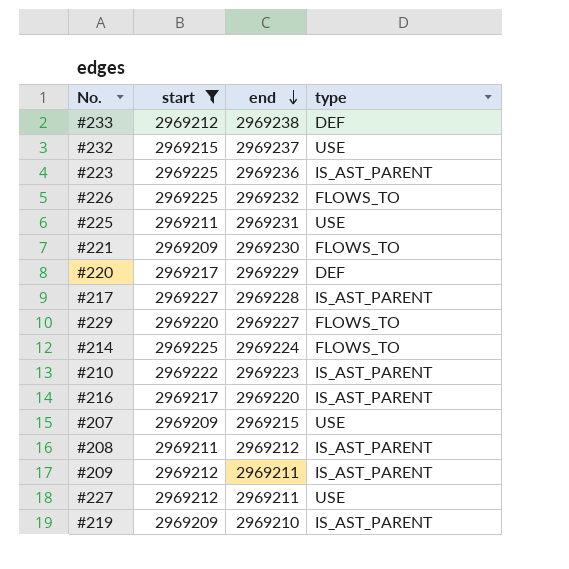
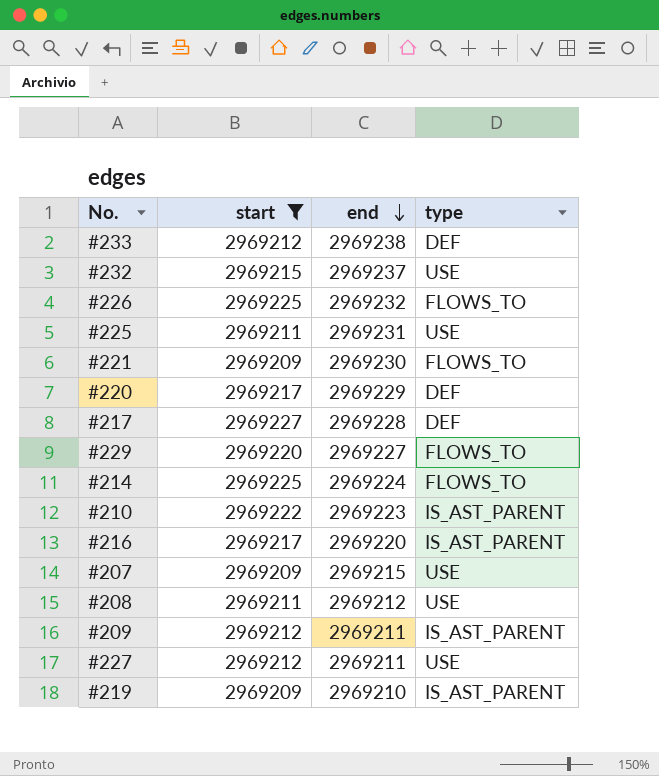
row #223: 2969225 | 2969236 | IS_AST_PARENT -> none
#217 | type: IS_AST_PARENT -> DEF
#208 | type: IS_AST_PARENT -> USE

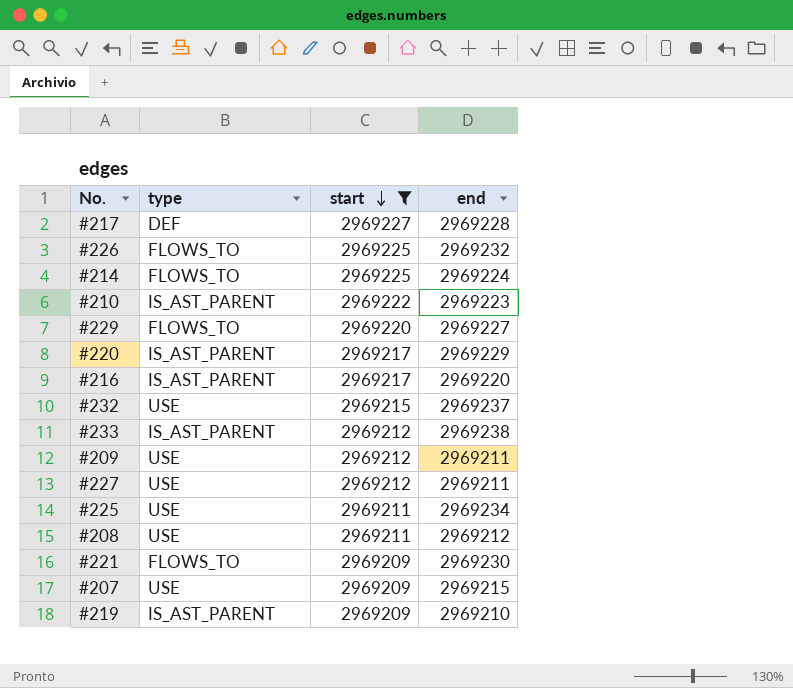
row order: end descending -> start descending
column type | position: 4 -> 2
#220 | type: DEF -> IS_AST_PARENT
#233 | type: DEF -> IS_AST_PARENT
#209 | type: IS_AST_PARENT -> USE
#225 | end: 2969231 -> 2969234

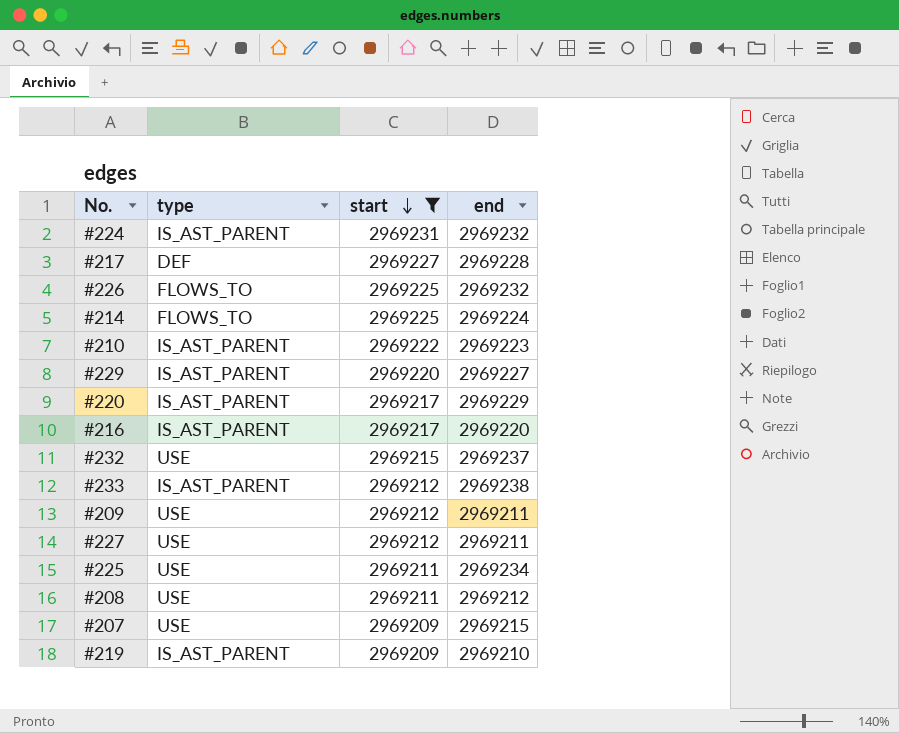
row #221: FLOWS_TO | 2969209 | 2969230 -> none
row #224: none -> IS_AST_PARENT | 2969231 | 2969232
#229 | type: FLOWS_TO -> IS_AST_PARENT

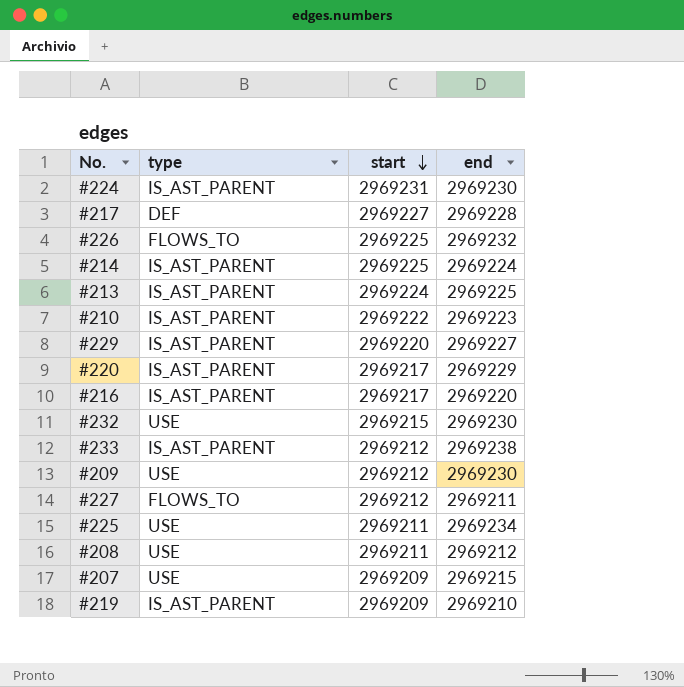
filter: start != 2969224 -> none
#224 | end: 2969232 -> 2969230
#214 | type: FLOWS_TO -> IS_AST_PARENT
#232 | end: 2969237 -> 2969230
#209 | end: 2969211 -> 2969230
#227 | type: USE -> FLOWS_TO

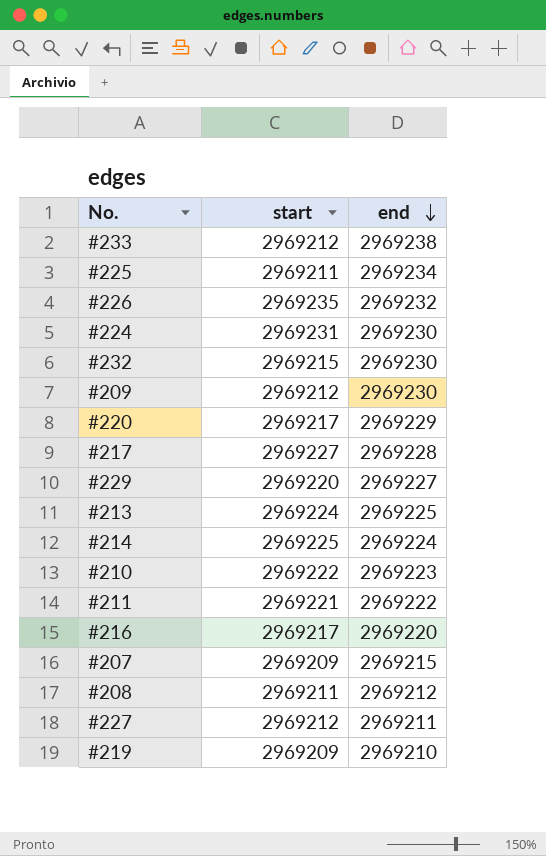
row order: start descending -> end descending
column type | position: 2 -> none
#226 | start: 2969225 -> 2969235
row #211: none -> 2969221 | 2969222

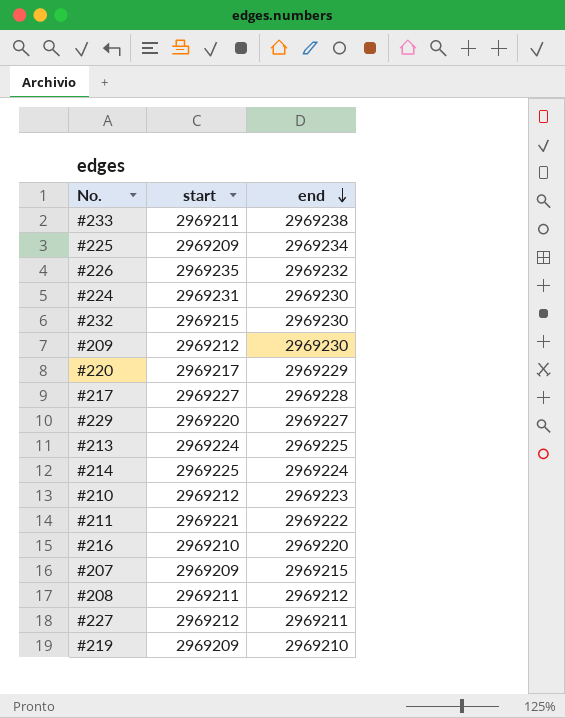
#233 | start: 2969212 -> 2969211
#225 | start: 2969211 -> 2969209
#210 | start: 2969222 -> 2969212
#216 | start: 2969217 -> 2969210

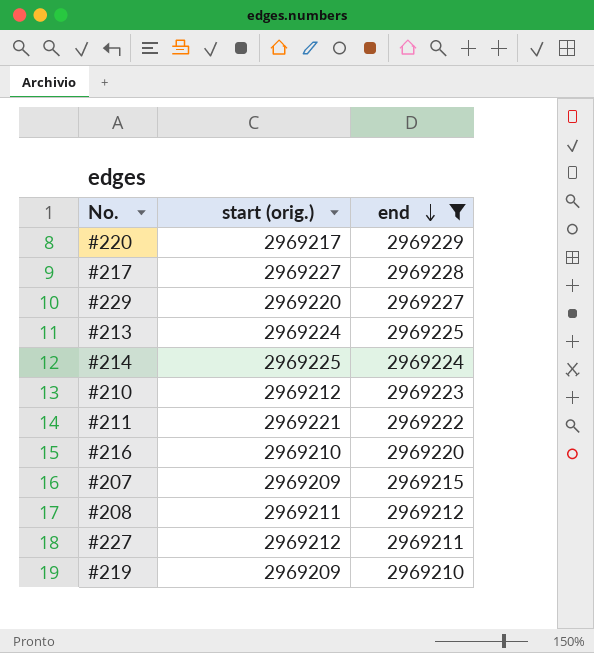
filter: none -> end <= 2969229
column name: start -> start (orig.)

